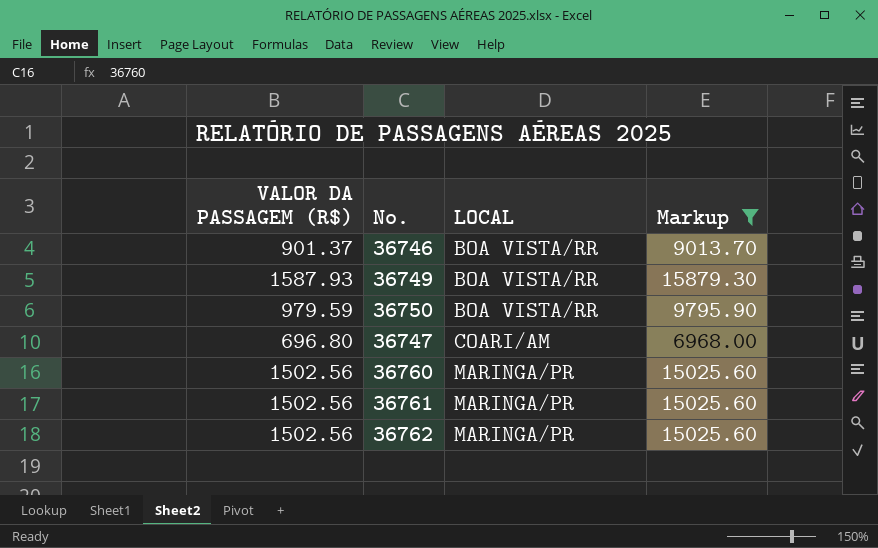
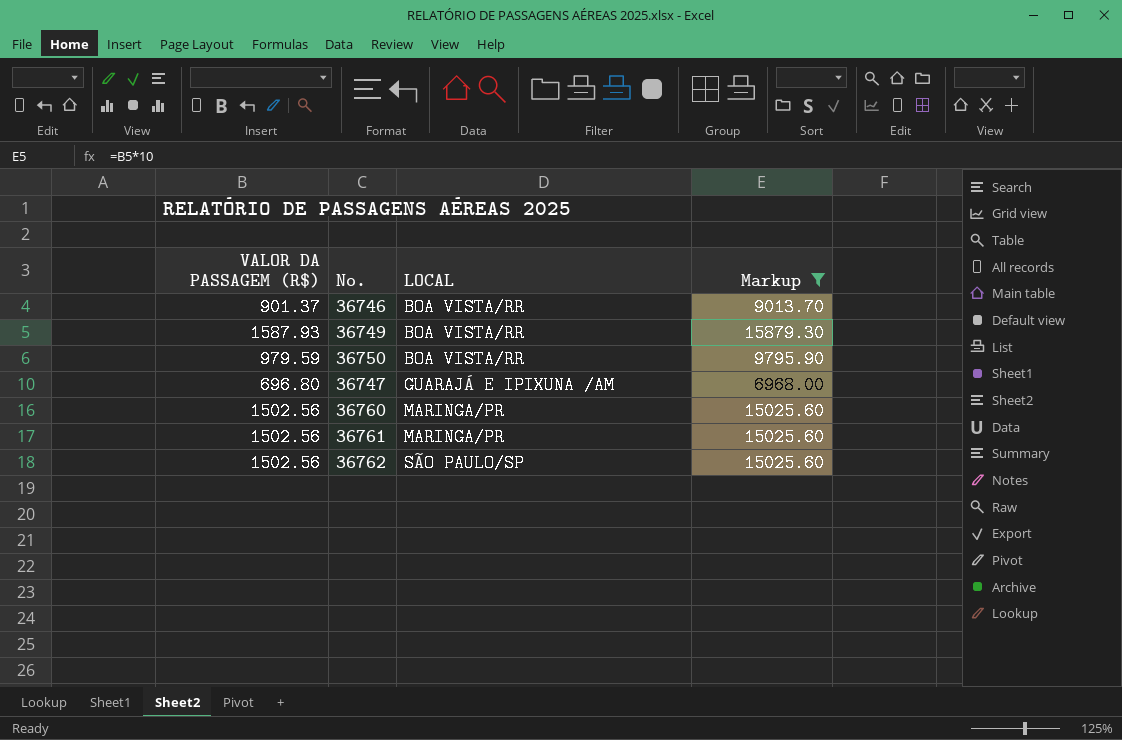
36747 | LOCAL: COARI/AM -> GUARAJÁ E IPIXUNA /AM
36762 | LOCAL: MARINGA/PR -> SÃO PAULO/SP

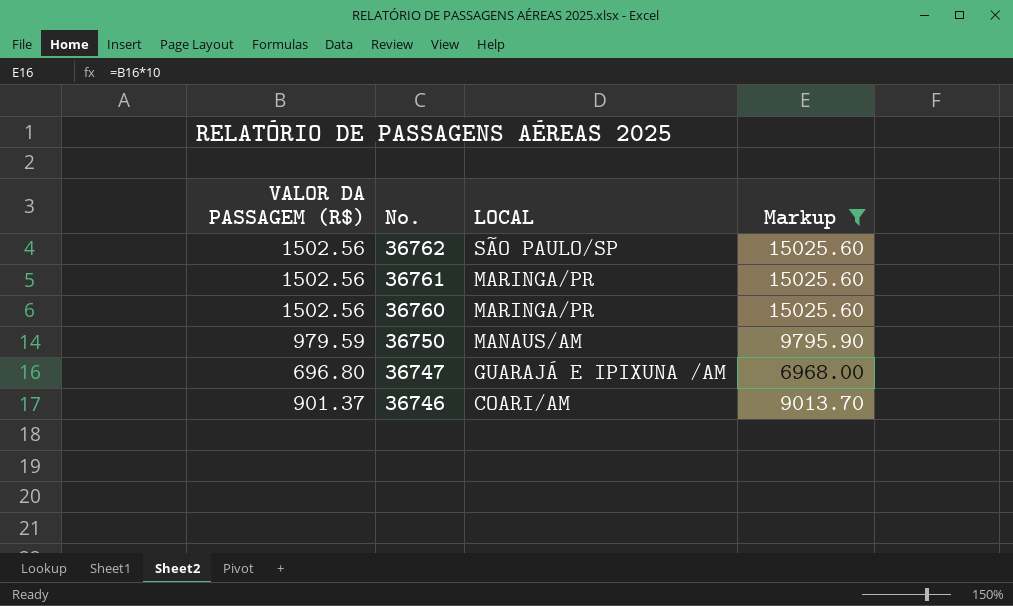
row order: LOCAL ascending -> No. descending
row 36749: 1587.93 | BOA VISTA/RR | 15879.30 -> none
36750 | LOCAL: BOA VISTA/RR -> MANAUS/AM
36746 | LOCAL: BOA VISTA/RR -> COARI/AM

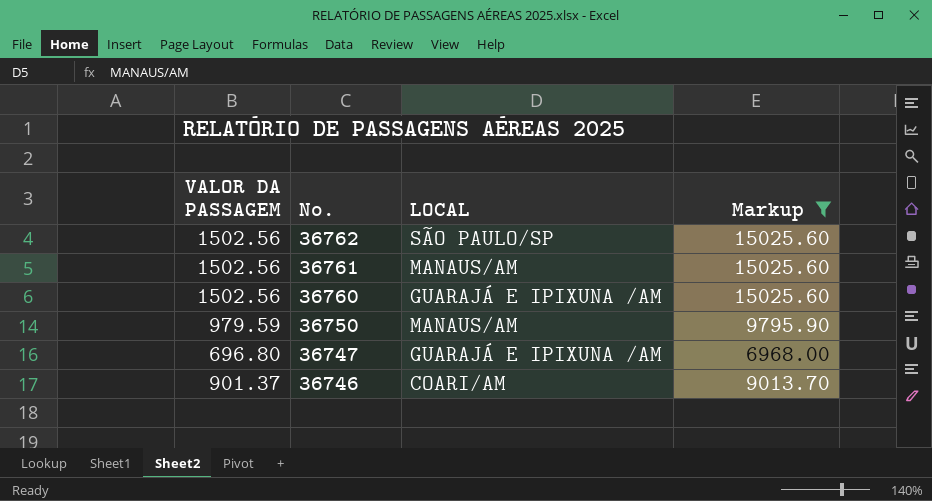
column name: VALOR DA PASSAGEM (R$) -> VALOR DA PASSAGEM
36761 | LOCAL: MARINGA/PR -> MANAUS/AM
36760 | LOCAL: MARINGA/PR -> GUARAJÁ E IPIXUNA /AM

